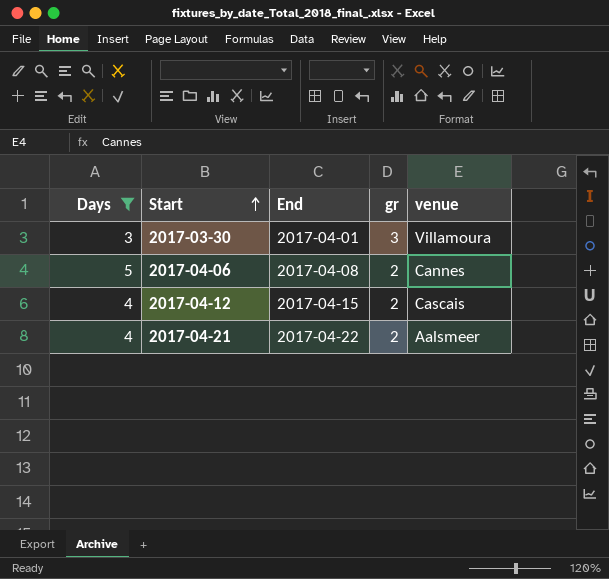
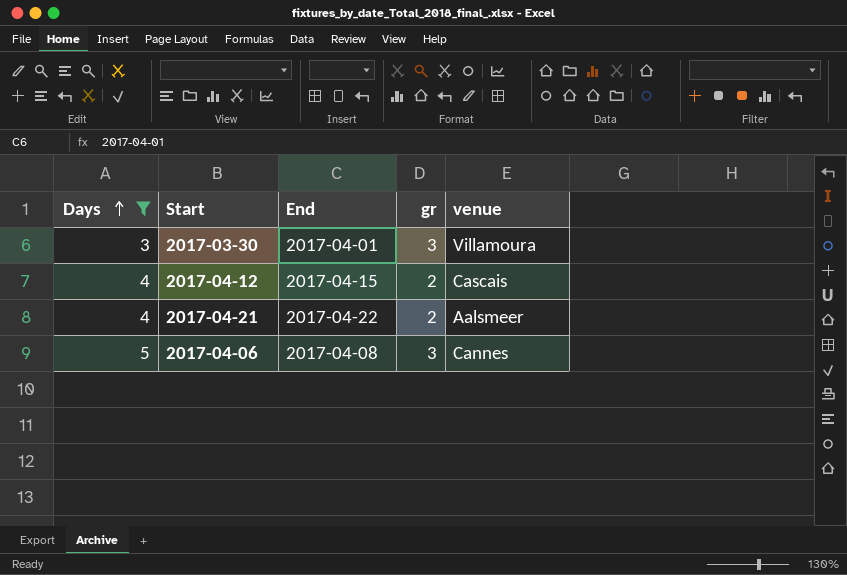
row order: Start ascending -> Days ascending
2017-04-06 | gr: 2 -> 3

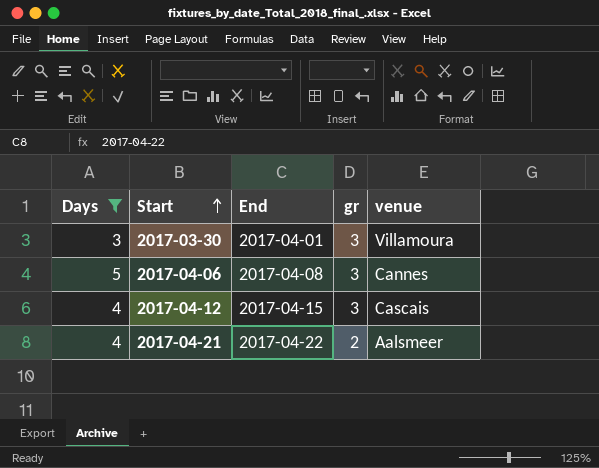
row order: Days ascending -> Start ascending
2017-04-12 | gr: 2 -> 3

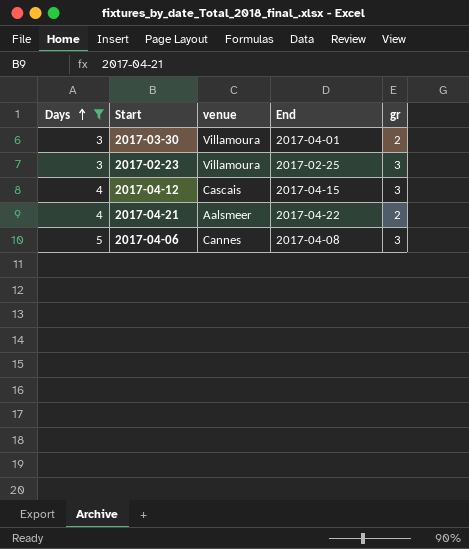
row order: Start ascending -> Days ascending
column venue | position: 5 -> 3
2017-03-30 | gr: 3 -> 2
row 2017-02-23: none -> 3 | Villamoura | 2017-02-25 | 3

